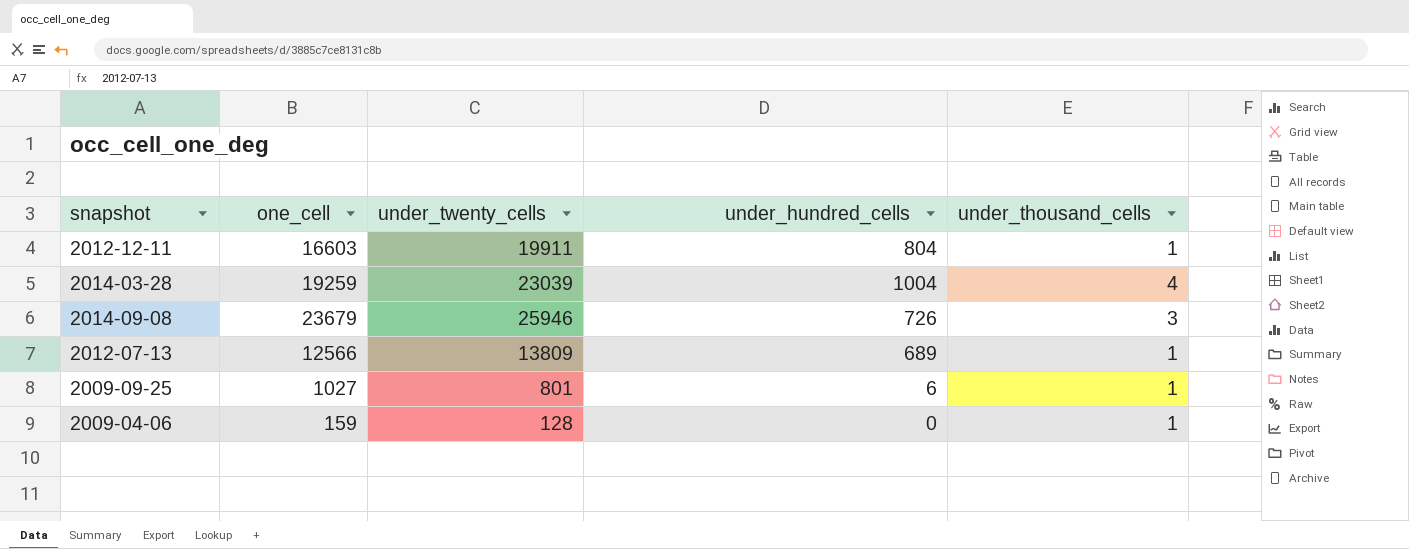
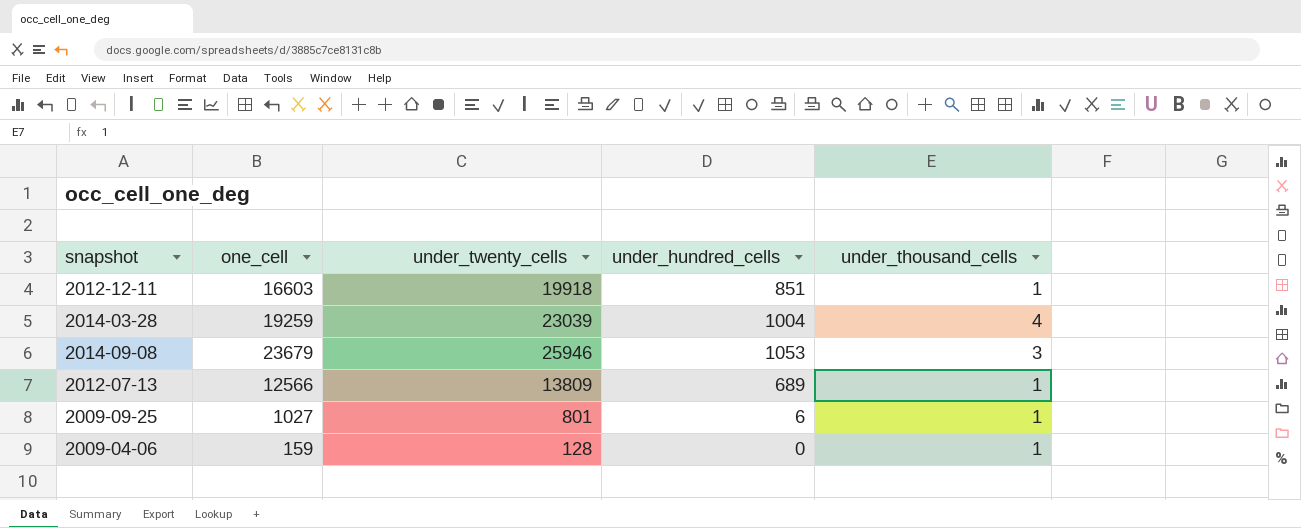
2012-12-11 | under_twenty_cells: 19911 -> 19918
2012-12-11 | under_hundred_cells: 804 -> 851
2014-09-08 | under_hundred_cells: 726 -> 1053

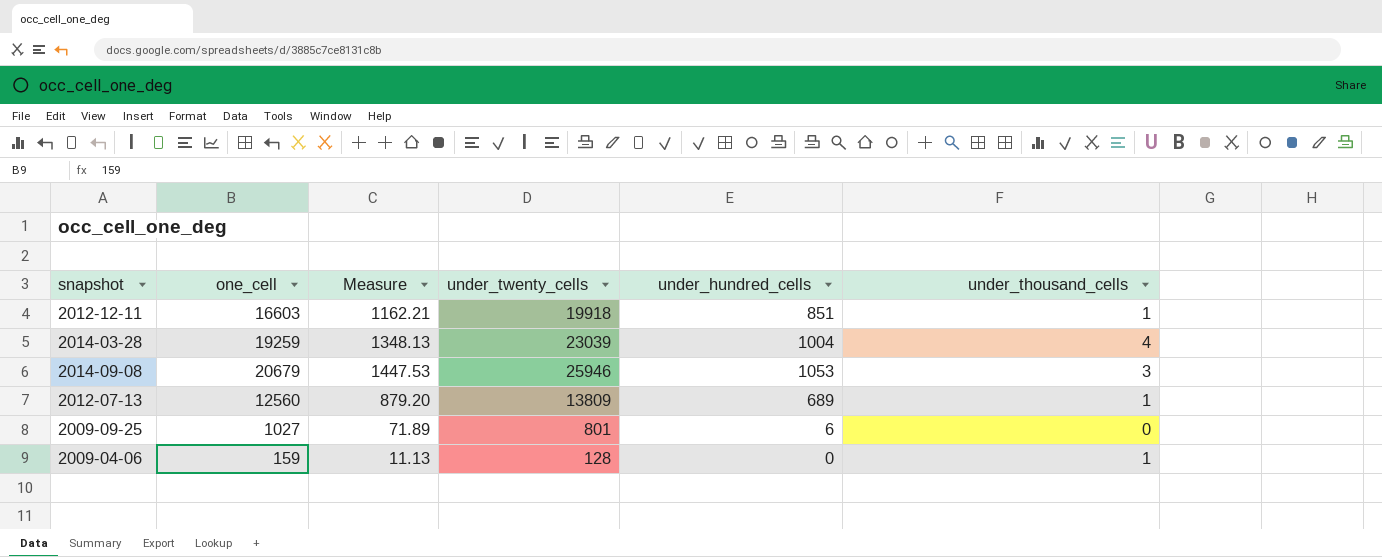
column Measure | formula: none -> [one_cell] * 0.07
2014-09-08 | one_cell: 23679 -> 20679
2012-07-13 | one_cell: 12566 -> 12560
2009-09-25 | under_thousand_cells: 1 -> 0

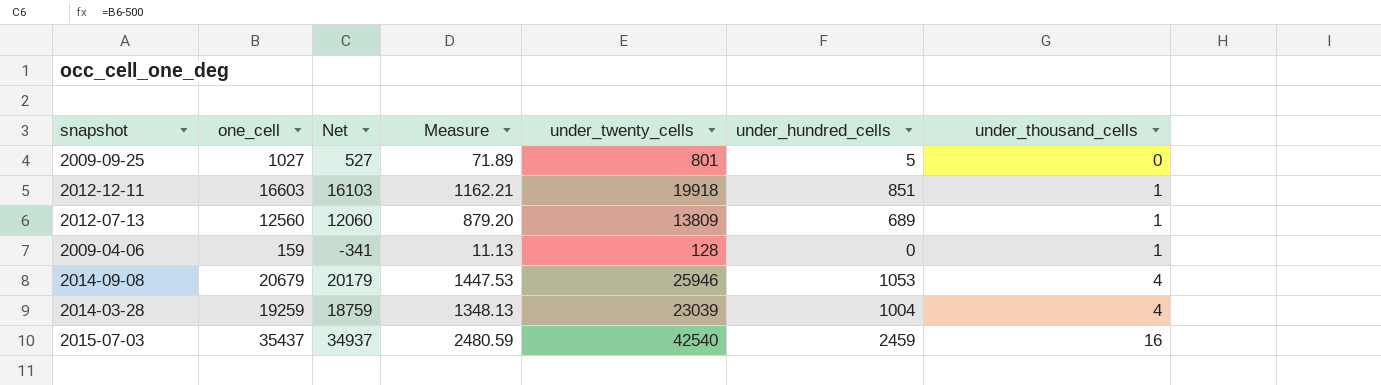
row order: none -> under_thousand_cells ascending
column Net | formula: none -> [one_cell] - 500
2009-09-25 | under_hundred_cells: 6 -> 5
2014-09-08 | under_thousand_cells: 3 -> 4
row 2015-07-03: none -> 35437 | 34937 | 2480.59 | 42540 | 2459 | 16

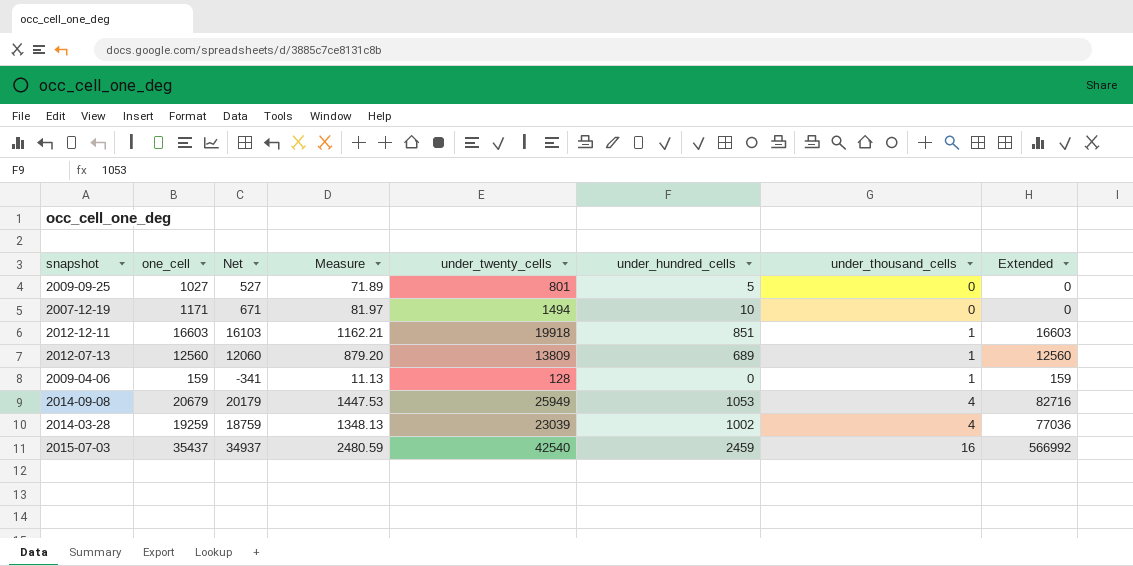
column Extended | formula: none -> [one_cell] * [under_thousand_cells]
row 2007-12-19: none -> 1171 | 671 | 81.97 | 1494 | 10 | 0 | 0
2014-09-08 | under_twenty_cells: 25946 -> 25949
2014-03-28 | under_hundred_cells: 1004 -> 1002

